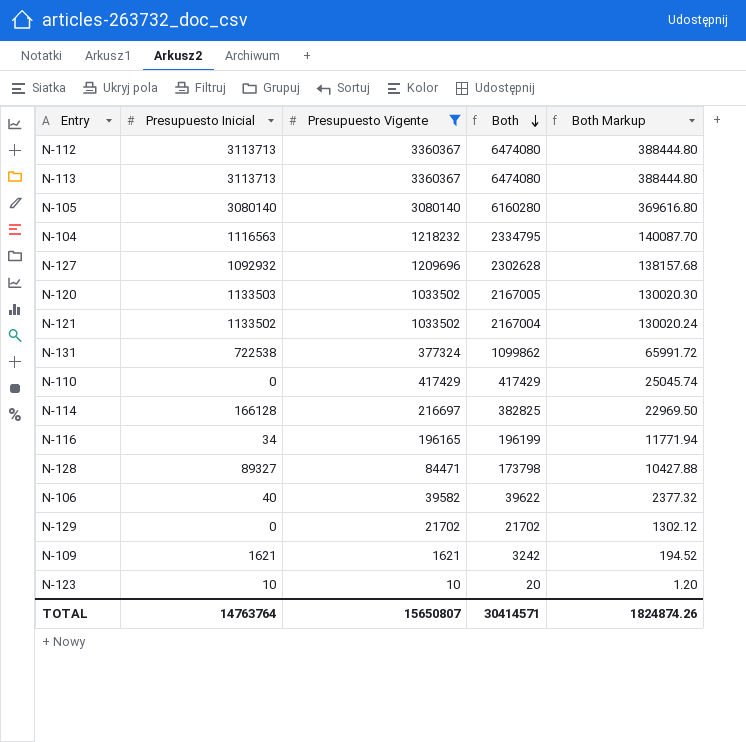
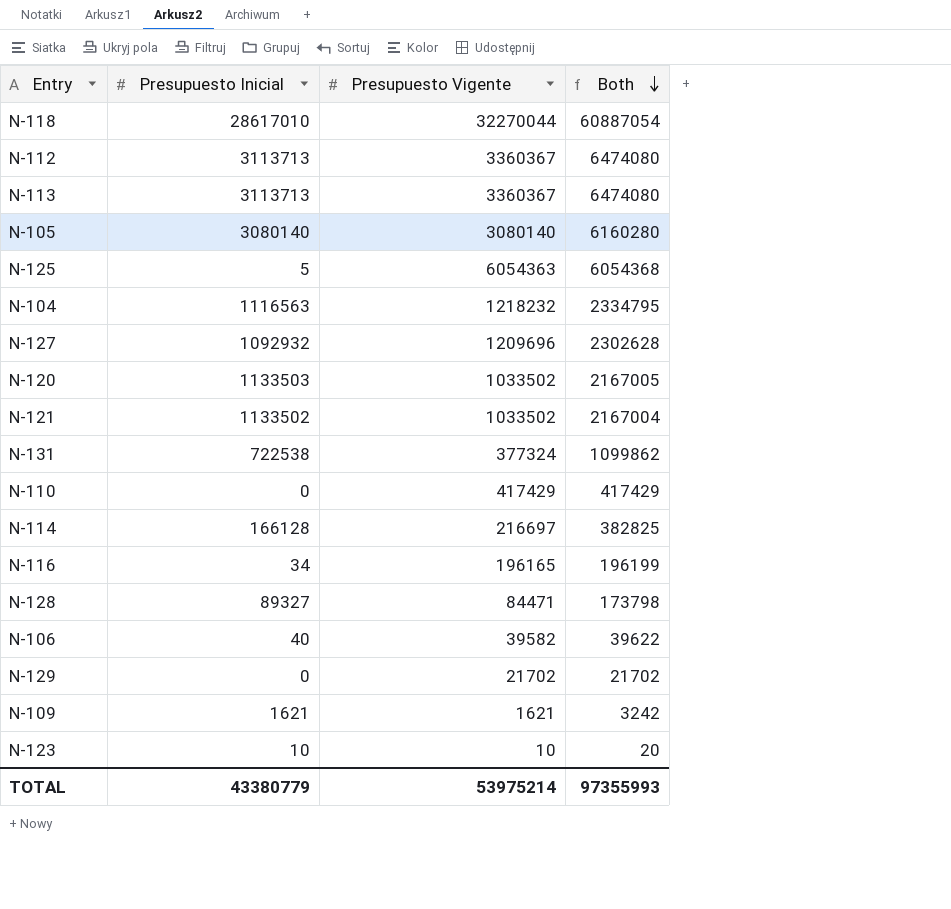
filter: Presupuesto Vigente <= 3360367 -> none
column Both Markup | formula: [Both] * 0.06 -> none
TOTAL | Presupuesto Inicial: 14763764 -> 43380779
TOTAL | Presupuesto Vigente: 15650807 -> 53975214
TOTAL | Both: 30414571 -> 97355993

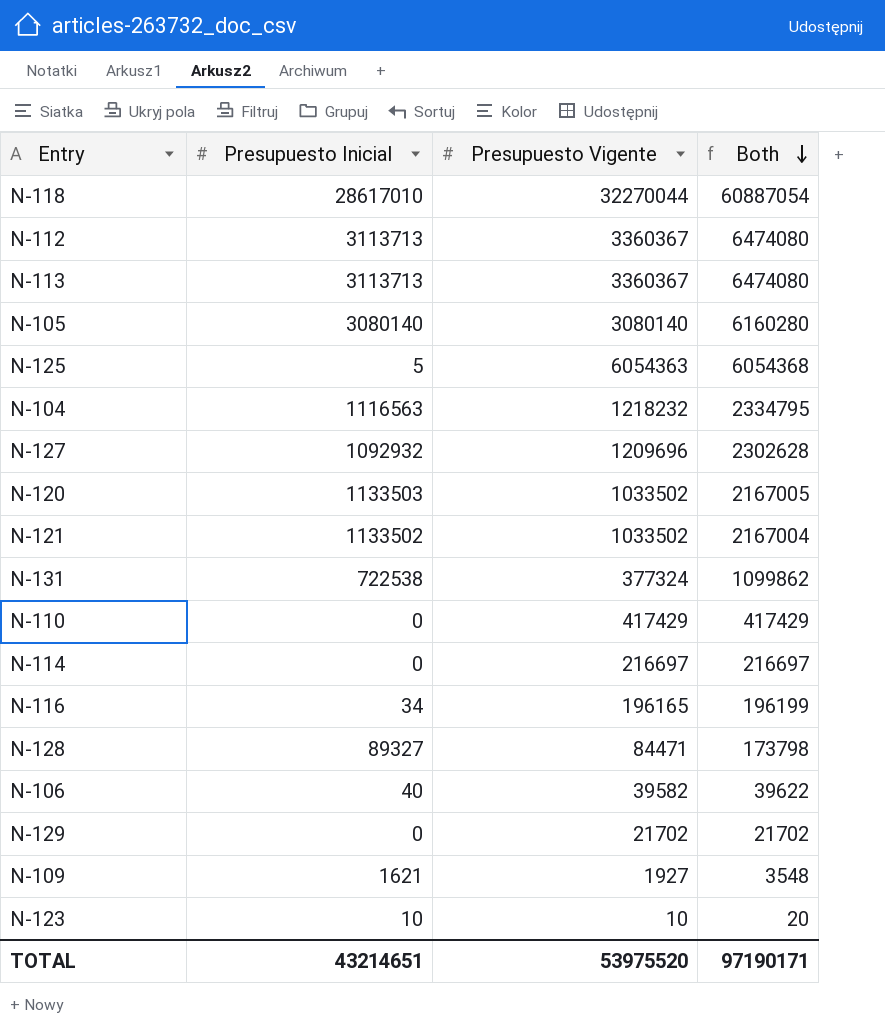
N-114 | Presupuesto Inicial: 166128 -> 0
N-114 | Both: 382825 -> 216697
N-109 | Presupuesto Vigente: 1621 -> 1927
N-109 | Both: 3242 -> 3548
TOTAL | Presupuesto Inicial: 43380779 -> 43214651
TOTAL | Presupuesto Vigente: 53975214 -> 53975520
TOTAL | Both: 97355993 -> 97190171

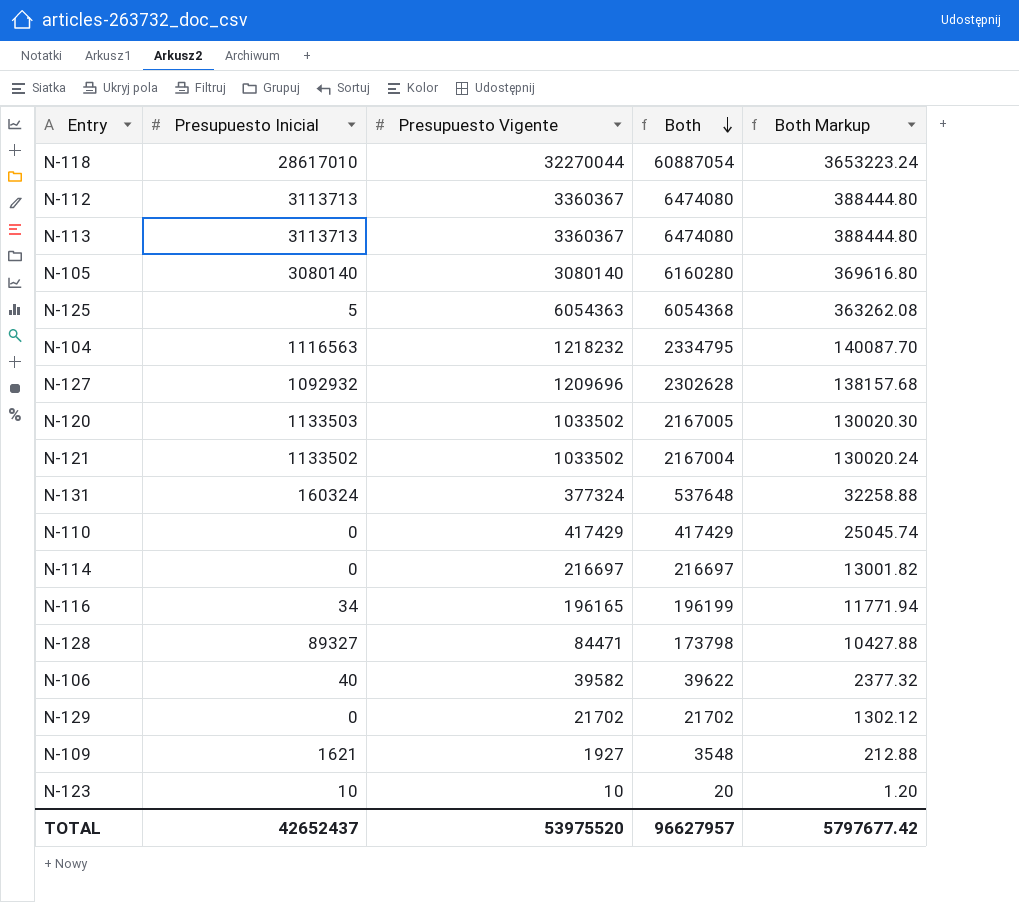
column Both Markup | formula: none -> [Both] * 0.06
N-131 | Presupuesto Inicial: 722538 -> 160324
N-131 | Both: 1099862 -> 537648
TOTAL | Presupuesto Inicial: 43214651 -> 42652437
TOTAL | Both: 97190171 -> 96627957

